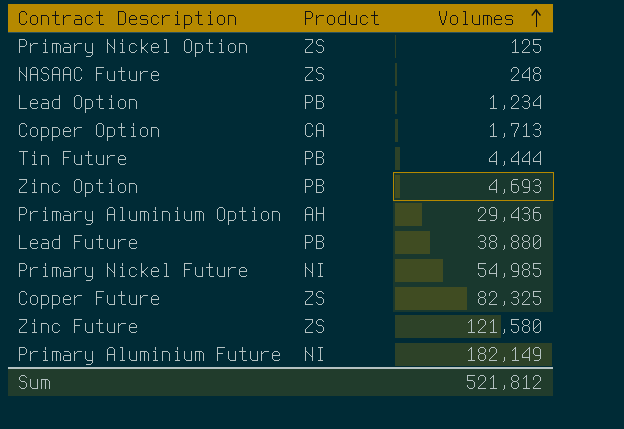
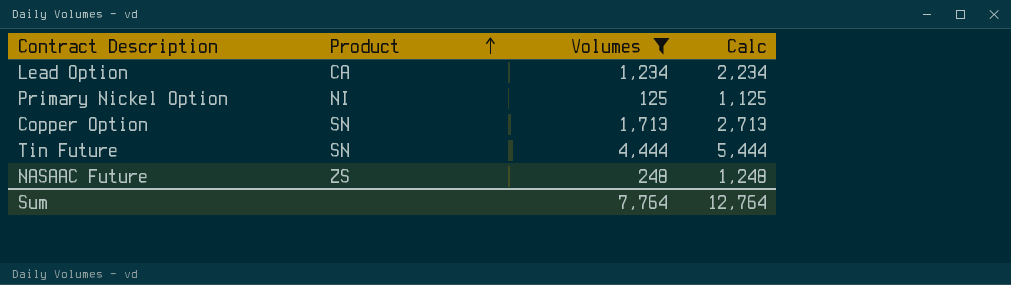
filter: none -> Volumes <= 4,444
row order: Volumes ascending -> Product ascending
column Calc | formula: none -> [Volumes] + 1000
Lead Option | Product: PB -> CA
Primary Nickel Option | Product: ZS -> NI
Copper Option | Product: CA -> SN
Tin Future | Product: PB -> SN
Sum | Volumes: 521,812 -> 7,764

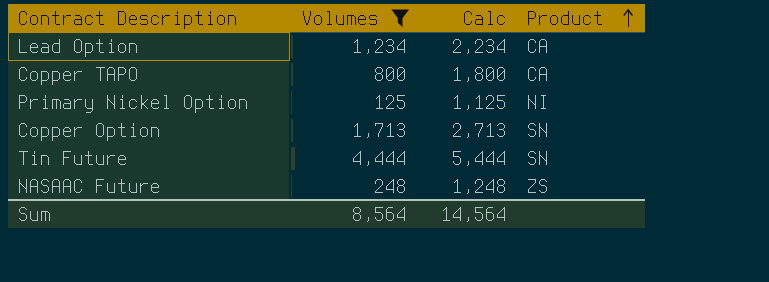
column Product | position: 2 -> 4
row Copper TAPO: none -> 800 | 1,800 | CA
Sum | Volumes: 7,764 -> 8,564
Sum | Calc: 12,764 -> 14,564

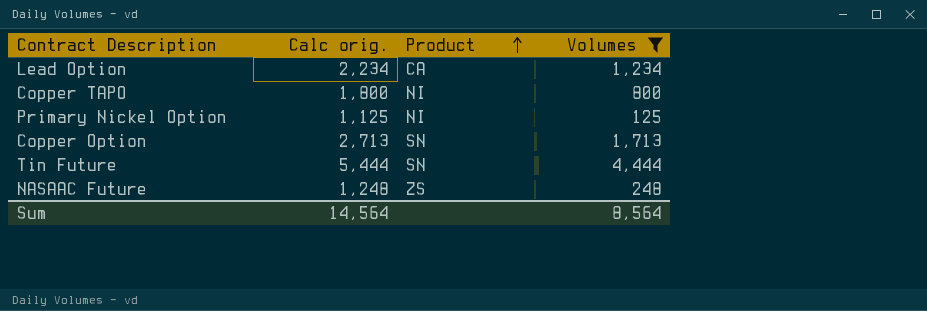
column name: Calc -> Calc orig.
column Volumes | position: 2 -> 4
Copper TAPO | Product: CA -> NI

